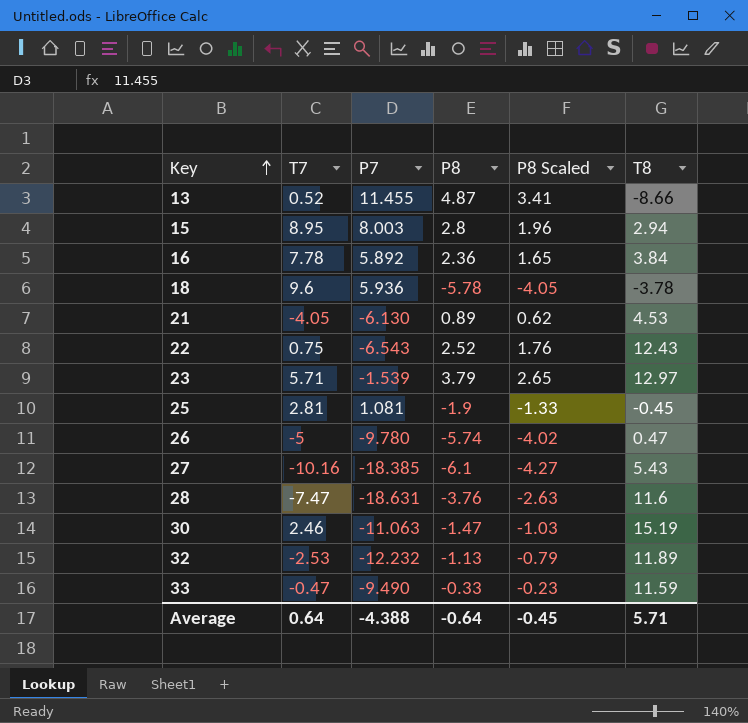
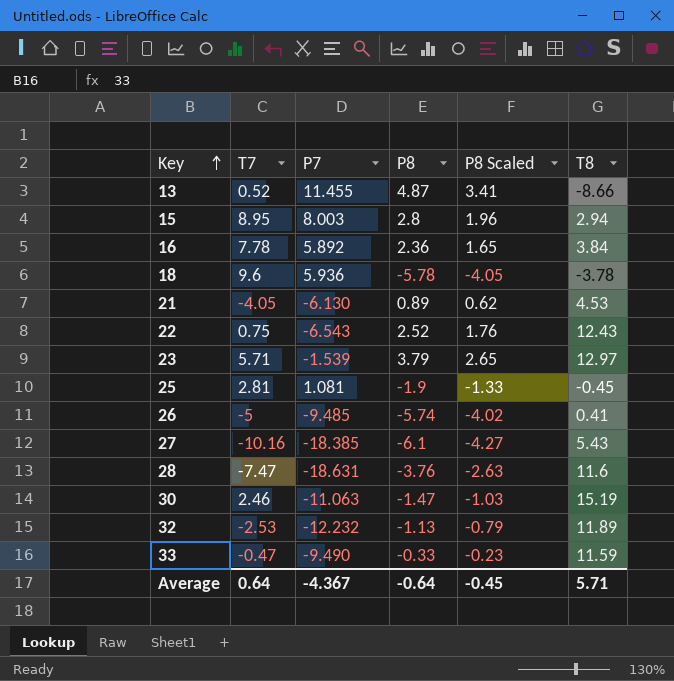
26 | P7: -9.780 -> -9.485
26 | T8: 0.47 -> 0.41
Average | P7: -4.388 -> -4.367

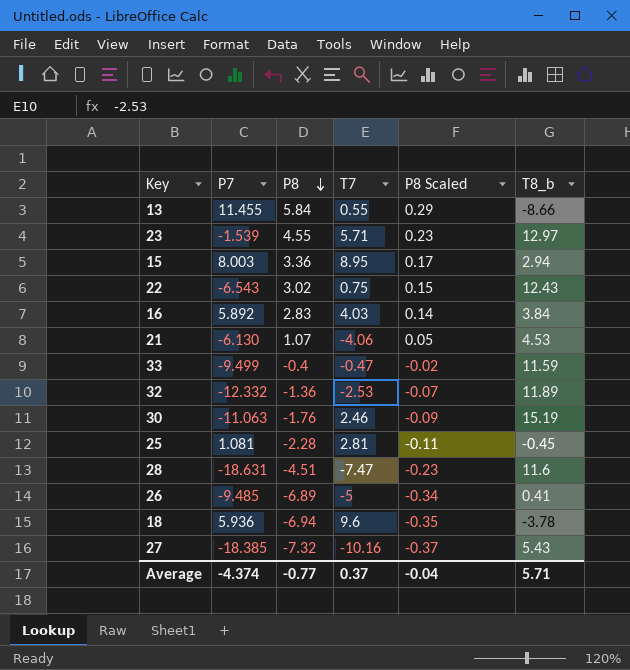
row order: Key ascending -> P8 descending
column T7 | position: 2 -> 4
column P8 Scaled | formula: [P8] * 0.7 -> [P8] * 0.05
column name: T8 -> T8_b
13 | P8: 4.87 -> 5.84
13 | T7: 0.52 -> 0.55
23 | P8: 3.79 -> 4.55
15 | P8: 2.8 -> 3.36
22 | P8: 2.52 -> 3.02
16 | P8: 2.36 -> 2.83
16 | T7: 7.78 -> 4.03
21 | P8: 0.89 -> 1.07
21 | T7: -4.05 -> -4.06
33 | P7: -9.490 -> -9.499
33 | P8: -0.33 -> -0.4
32 | P7: -12.232 -> -12.332
32 | P8: -1.13 -> -1.36
30 | P8: -1.47 -> -1.76
25 | P8: -1.9 -> -2.28
28 | P8: -3.76 -> -4.51
26 | P8: -5.74 -> -6.89
18 | P8: -5.78 -> -6.94
27 | P8: -6.1 -> -7.32
Average | P7: -4.367 -> -4.374
Average | P8: -0.64 -> -0.77
Average | T7: 0.64 -> 0.37
Average | P8 Scaled: -0.45 -> -0.04

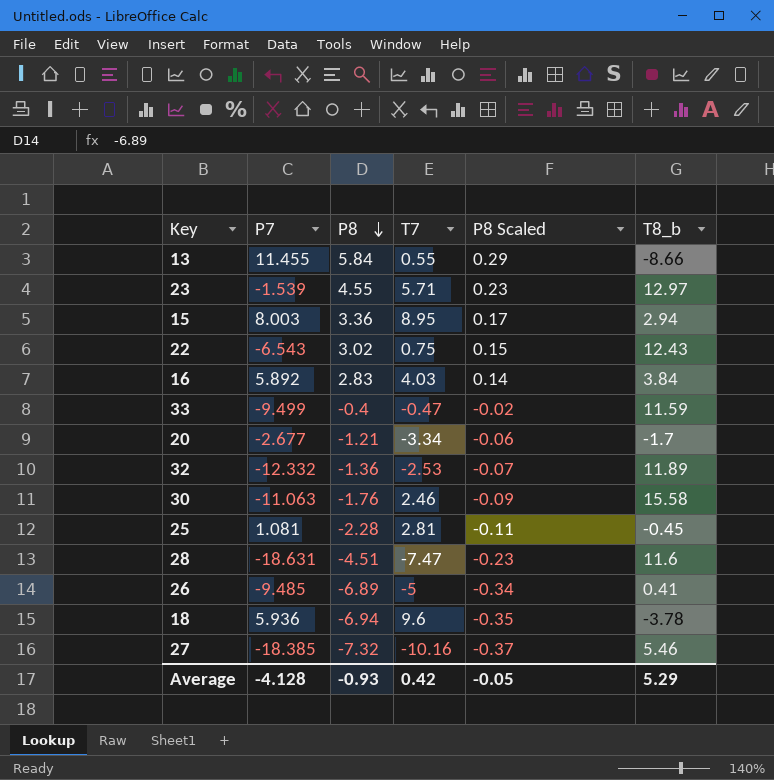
row 21: -6.130 | 1.07 | -4.06 | 0.05 | 4.53 -> none
row 20: none -> -2.677 | -1.21 | -3.34 | -0.06 | -1.7
30 | T8_b: 15.19 -> 15.58
27 | T8_b: 5.43 -> 5.46
Average | P7: -4.374 -> -4.128
Average | P8: -0.77 -> -0.93
Average | T7: 0.37 -> 0.42
Average | P8 Scaled: -0.04 -> -0.05
Average | T8_b: 5.71 -> 5.29

